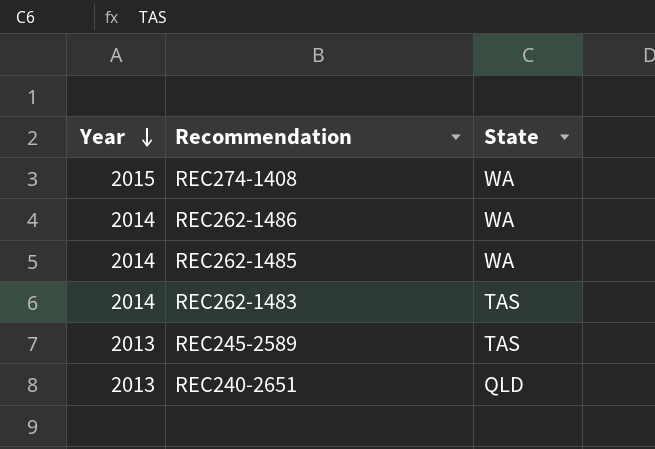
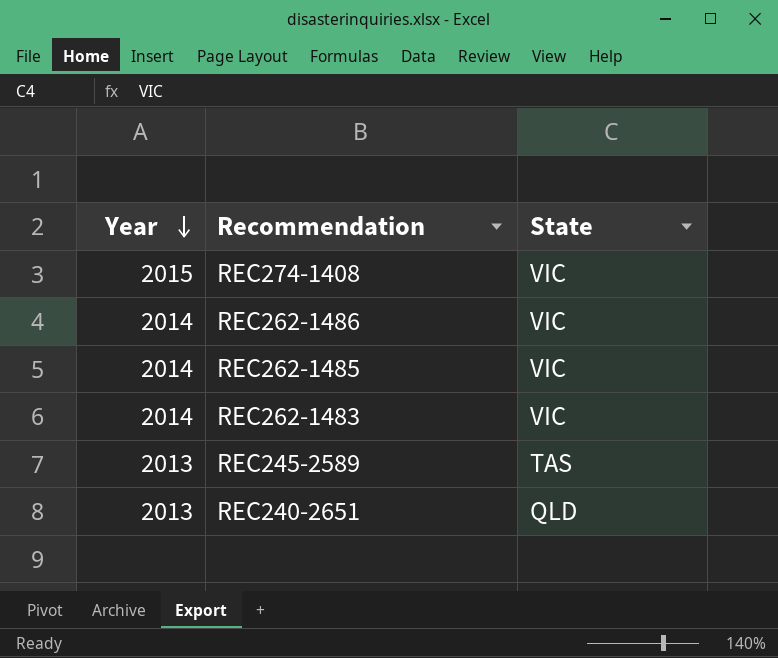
REC274-1408 | State: WA -> VIC
REC262-1486 | State: WA -> VIC
REC262-1485 | State: WA -> VIC
REC262-1483 | State: TAS -> VIC

